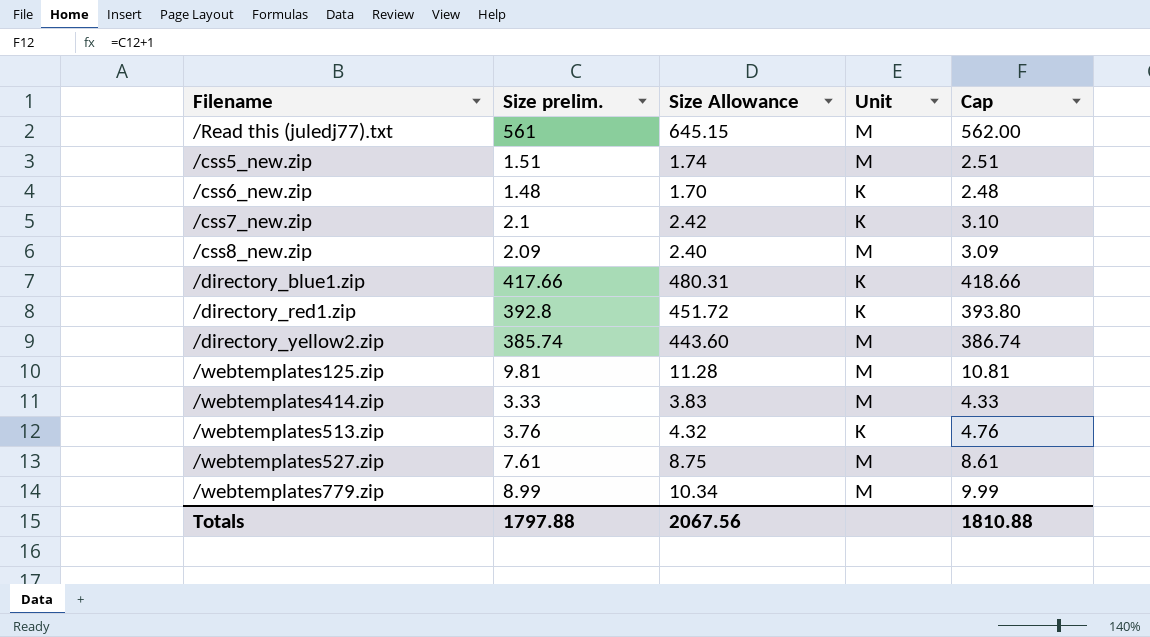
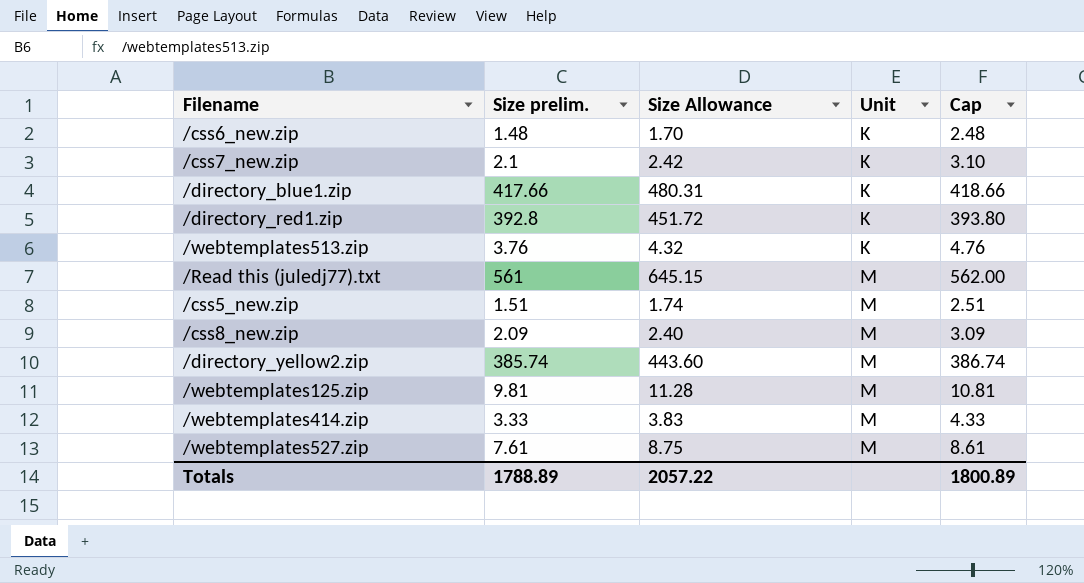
row order: none -> Unit ascending
row /webtemplates779.zip: 8.99 | 10.34 | M | 9.99 -> none
Totals | Size prelim.: 1797.88 -> 1788.89
Totals | Size Allowance: 2067.56 -> 2057.22
Totals | Cap: 1810.88 -> 1800.89

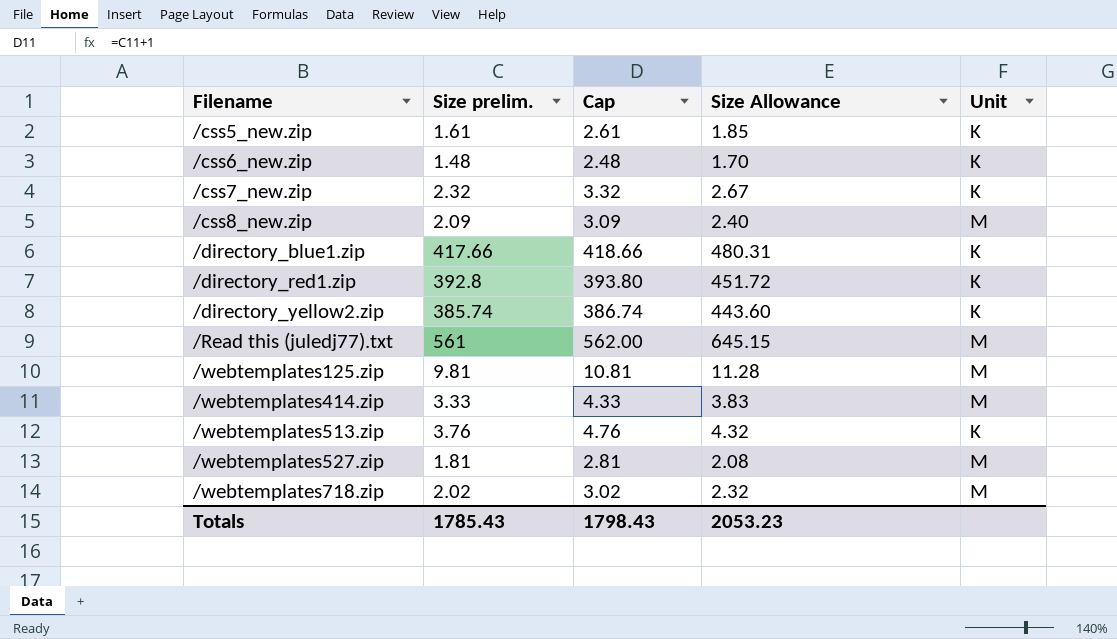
row order: Unit ascending -> Filename ascending
column Cap | position: 5 -> 3
/css5_new.zip | Size prelim.: 1.51 -> 1.61
/css5_new.zip | Cap: 2.51 -> 2.61
/css5_new.zip | Size Allowance: 1.74 -> 1.85
/css5_new.zip | Unit: M -> K
/css7_new.zip | Size prelim.: 2.1 -> 2.32
/css7_new.zip | Cap: 3.10 -> 3.32
/css7_new.zip | Size Allowance: 2.42 -> 2.67
/directory_yellow2.zip | Unit: M -> K
/webtemplates527.zip | Size prelim.: 7.61 -> 1.81
/webtemplates527.zip | Cap: 8.61 -> 2.81
/webtemplates527.zip | Size Allowance: 8.75 -> 2.08
row /webtemplates718.zip: none -> 2.02 | 3.02 | 2.32 | M
Totals | Size prelim.: 1788.89 -> 1785.43
Totals | Cap: 1800.89 -> 1798.43
Totals | Size Allowance: 2057.22 -> 2053.23

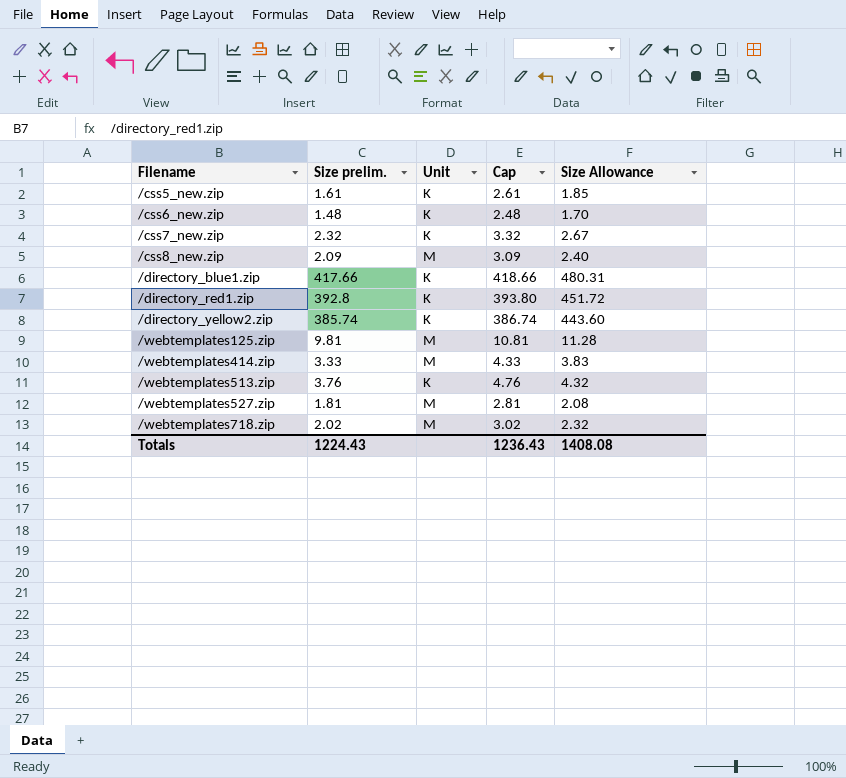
column Unit | position: 5 -> 3
row /Read this (juledj77).txt: 561 | 562.00 | 645.15 | M -> none
Totals | Size prelim.: 1785.43 -> 1224.43
Totals | Cap: 1798.43 -> 1236.43
Totals | Size Allowance: 2053.23 -> 1408.08

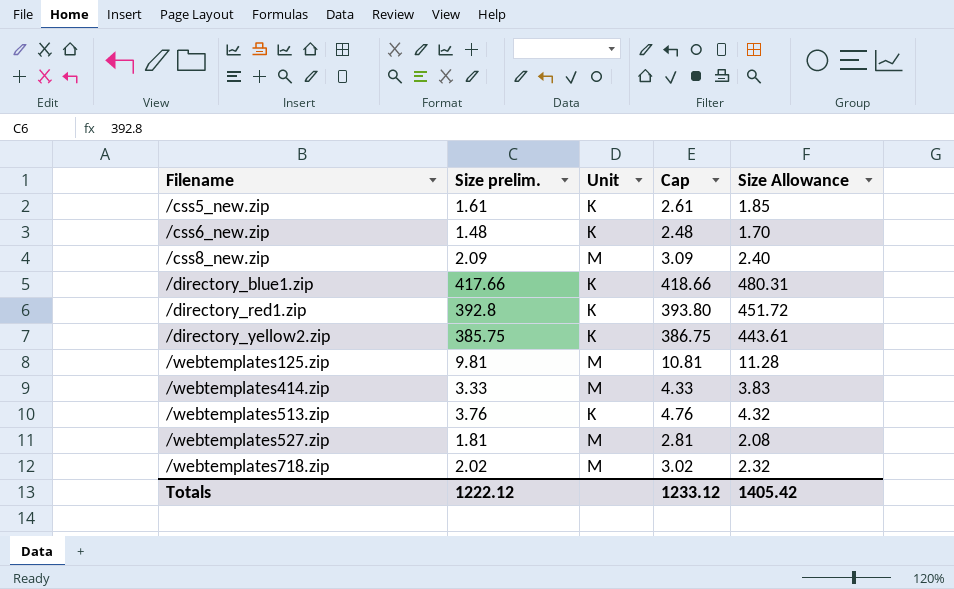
row /css7_new.zip: 2.32 | K | 3.32 | 2.67 -> none
/directory_yellow2.zip | Size prelim.: 385.74 -> 385.75
/directory_yellow2.zip | Cap: 386.74 -> 386.75
/directory_yellow2.zip | Size Allowance: 443.60 -> 443.61
Totals | Size prelim.: 1224.43 -> 1222.12
Totals | Cap: 1236.43 -> 1233.12
Totals | Size Allowance: 1408.08 -> 1405.42

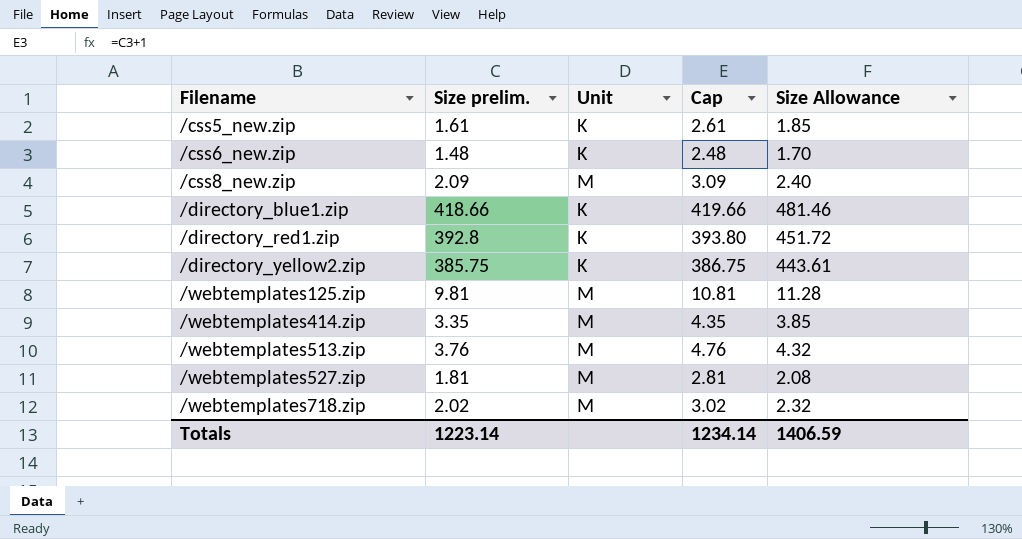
/directory_blue1.zip | Size prelim.: 417.66 -> 418.66
/directory_blue1.zip | Cap: 418.66 -> 419.66
/directory_blue1.zip | Size Allowance: 480.31 -> 481.46
/webtemplates414.zip | Size prelim.: 3.33 -> 3.35
/webtemplates414.zip | Cap: 4.33 -> 4.35
/webtemplates414.zip | Size Allowance: 3.83 -> 3.85
/webtemplates513.zip | Unit: K -> M
Totals | Size prelim.: 1222.12 -> 1223.14
Totals | Cap: 1233.12 -> 1234.14
Totals | Size Allowance: 1405.42 -> 1406.59

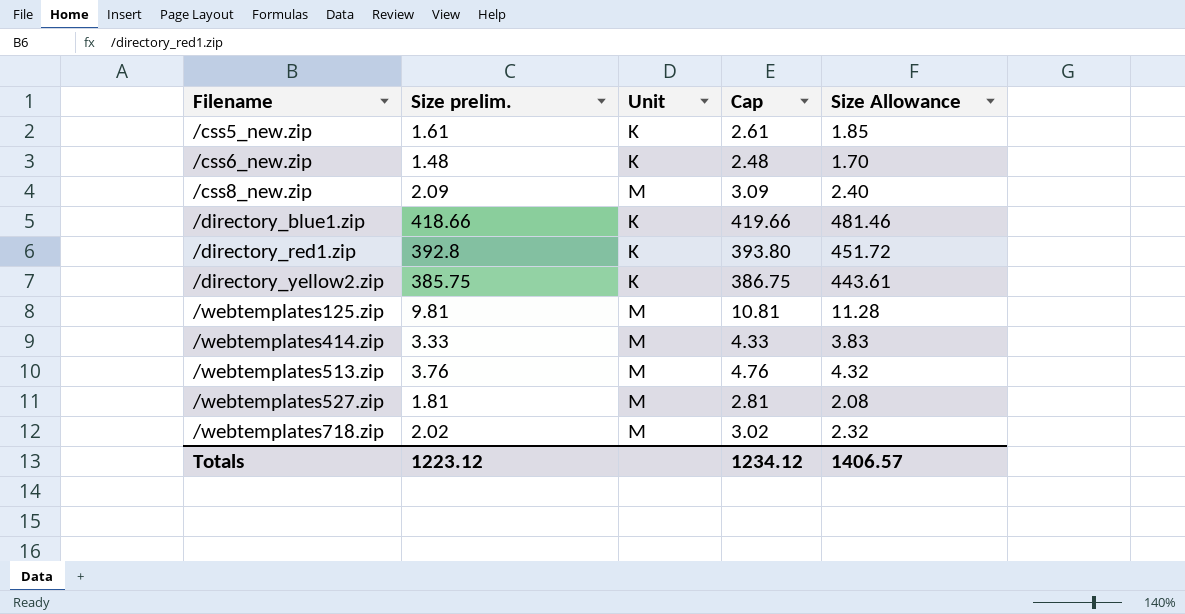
/webtemplates414.zip | Size prelim.: 3.35 -> 3.33
/webtemplates414.zip | Cap: 4.35 -> 4.33
/webtemplates414.zip | Size Allowance: 3.85 -> 3.83
Totals | Size prelim.: 1223.14 -> 1223.12
Totals | Cap: 1234.14 -> 1234.12
Totals | Size Allowance: 1406.59 -> 1406.57

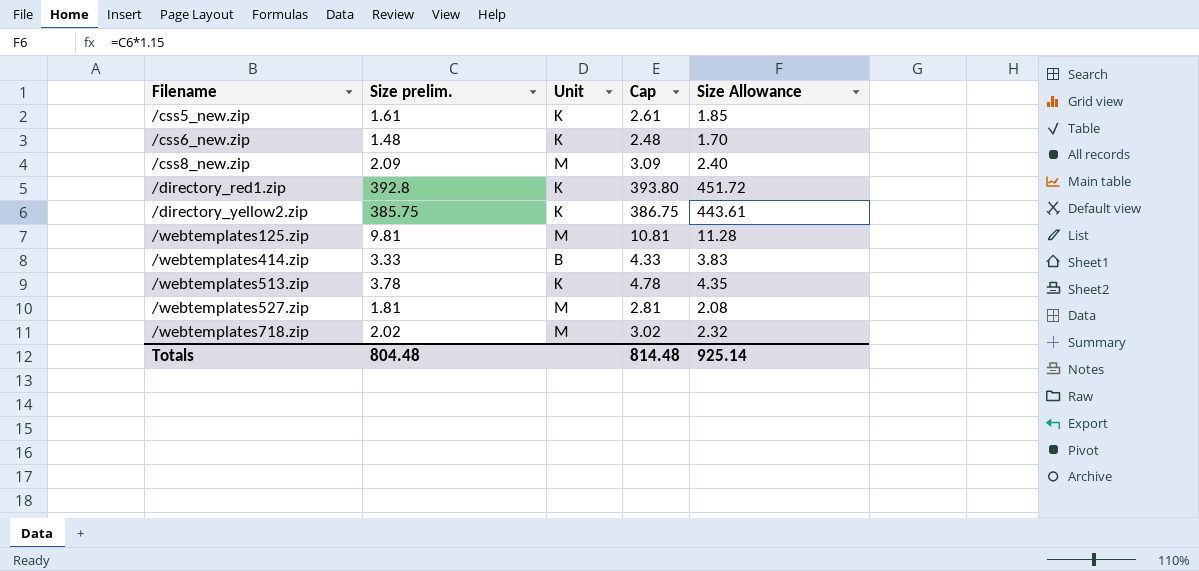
row /directory_blue1.zip: 418.66 | K | 419.66 | 481.46 -> none
/webtemplates414.zip | Unit: M -> B
/webtemplates513.zip | Size prelim.: 3.76 -> 3.78
/webtemplates513.zip | Unit: M -> K
/webtemplates513.zip | Cap: 4.76 -> 4.78
/webtemplates513.zip | Size Allowance: 4.32 -> 4.35
Totals | Size prelim.: 1223.12 -> 804.48
Totals | Cap: 1234.12 -> 814.48
Totals | Size Allowance: 1406.57 -> 925.14

